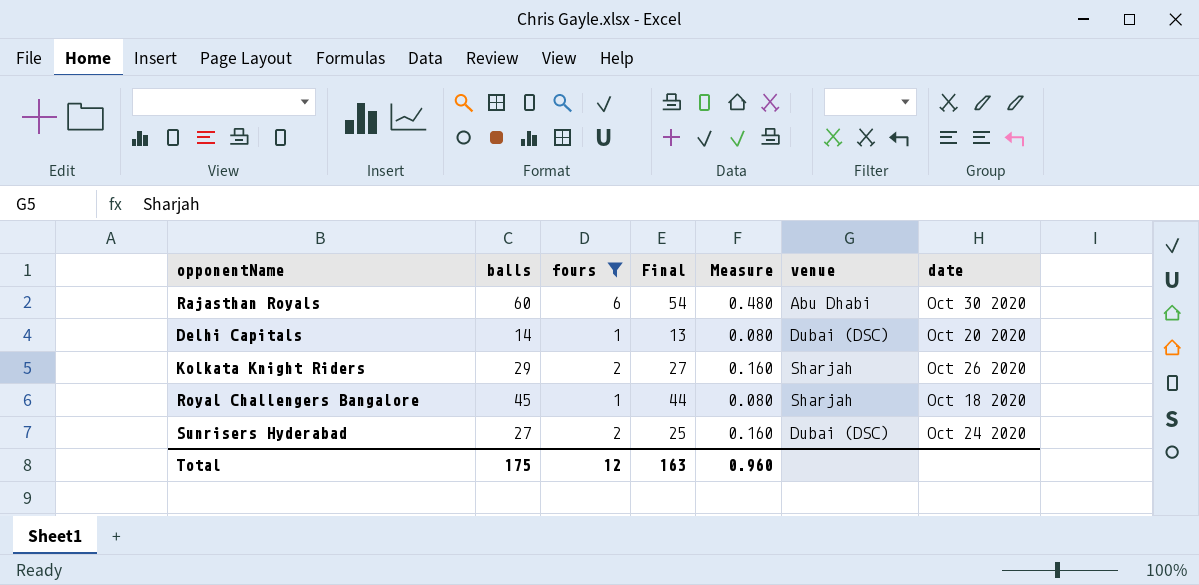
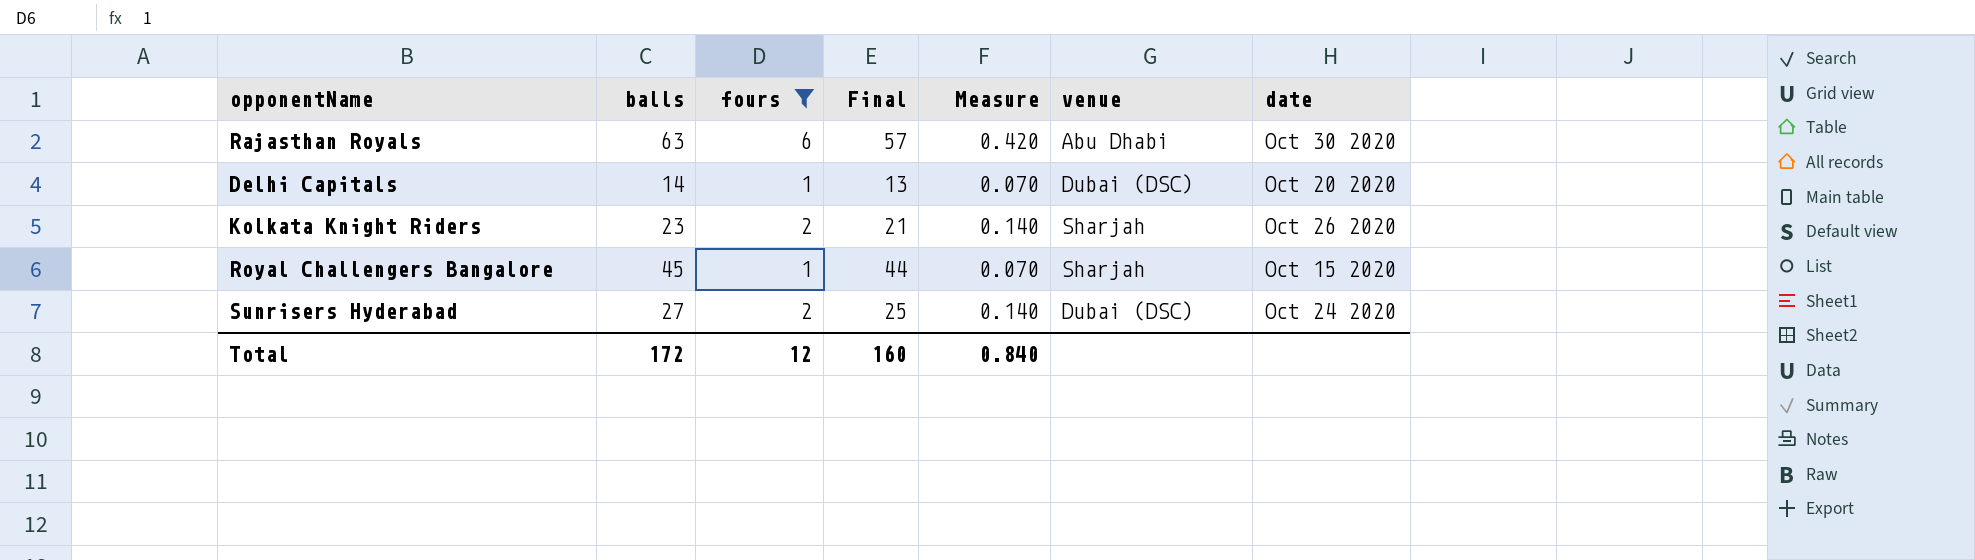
column Measure | formula: [fours] * 0.08 -> [fours] * 0.07
Rajasthan Royals | balls: 60 -> 63
Rajasthan Royals | Final: 54 -> 57
Kolkata Knight Riders | balls: 29 -> 23
Kolkata Knight Riders | Final: 27 -> 21
Royal Challengers Bangalore | date: Oct 18 2020 -> Oct 15 2020
Total | balls: 175 -> 172
Total | Final: 163 -> 160
Total | Measure: 0.960 -> 0.840

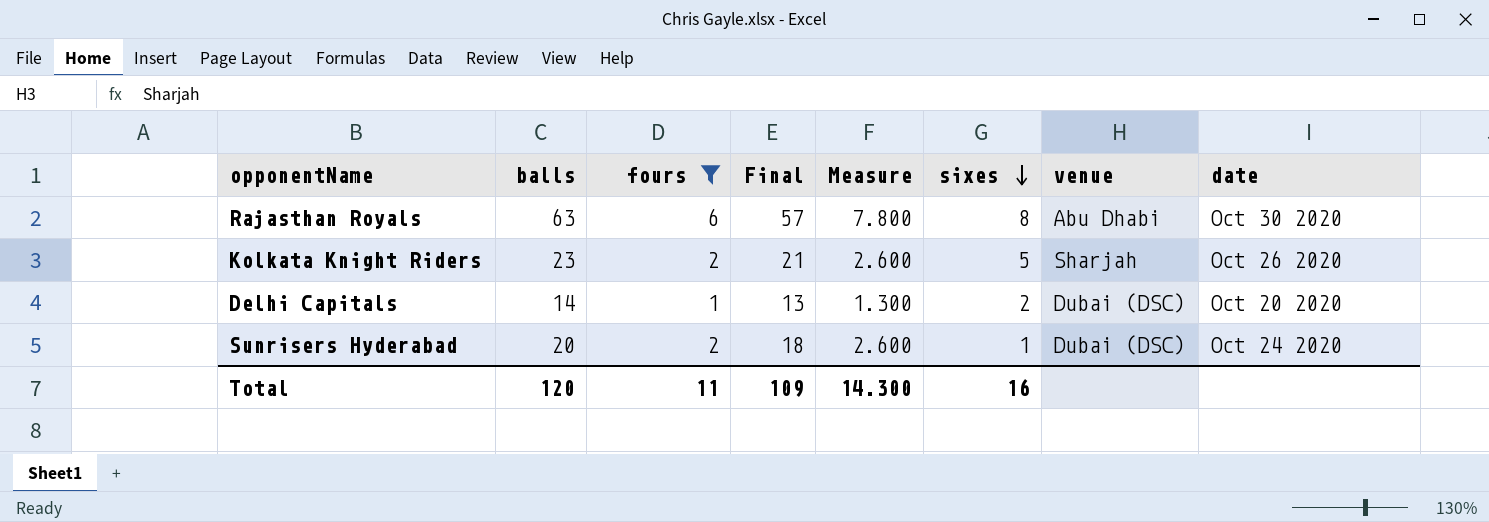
row order: none -> sixes descending
column Measure | formula: [fours] * 0.07 -> [fours] * 1.3
column sixes | position: none -> 6
row Royal Challengers Bangalore: 45 | 1 | 44 | 0.070 | Sharjah | Oct 15 2020 -> none
Sunrisers Hyderabad | balls: 27 -> 20
Sunrisers Hyderabad | Final: 25 -> 18
Total | balls: 172 -> 120
Total | fours: 12 -> 11
Total | Final: 160 -> 109
Total | Measure: 0.840 -> 14.300

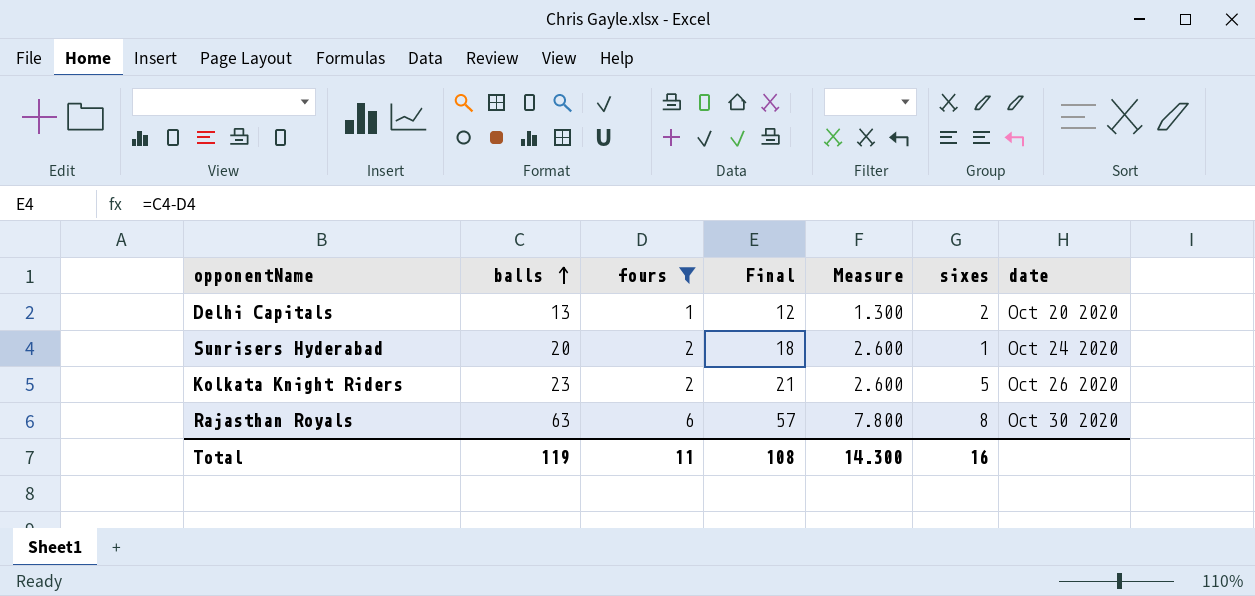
row order: sixes descending -> balls ascending
column venue | position: 7 -> none
Delhi Capitals | balls: 14 -> 13
Delhi Capitals | Final: 13 -> 12
Total | balls: 120 -> 119
Total | Final: 109 -> 108

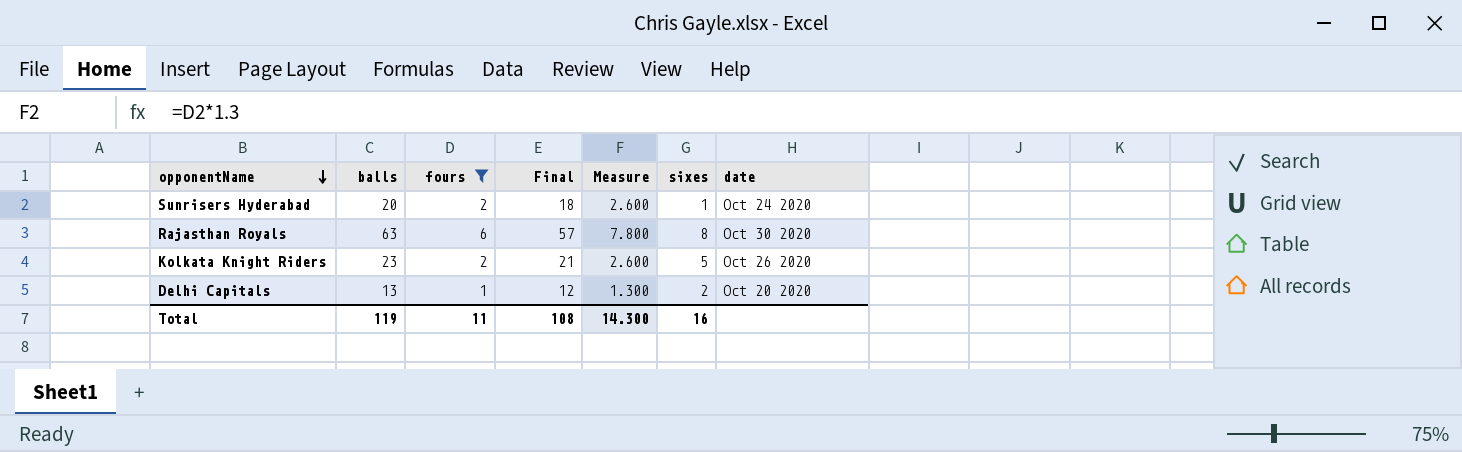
row order: balls ascending -> opponentName descending

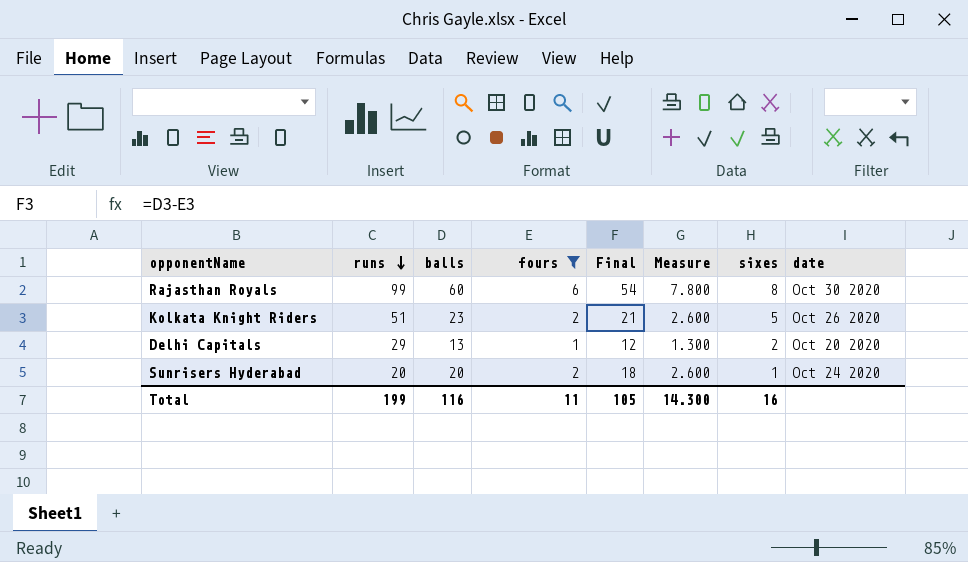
row order: opponentName descending -> runs descending
column runs | position: none -> 2
Rajasthan Royals | balls: 63 -> 60
Rajasthan Royals | Final: 57 -> 54
Total | balls: 119 -> 116
Total | Final: 108 -> 105

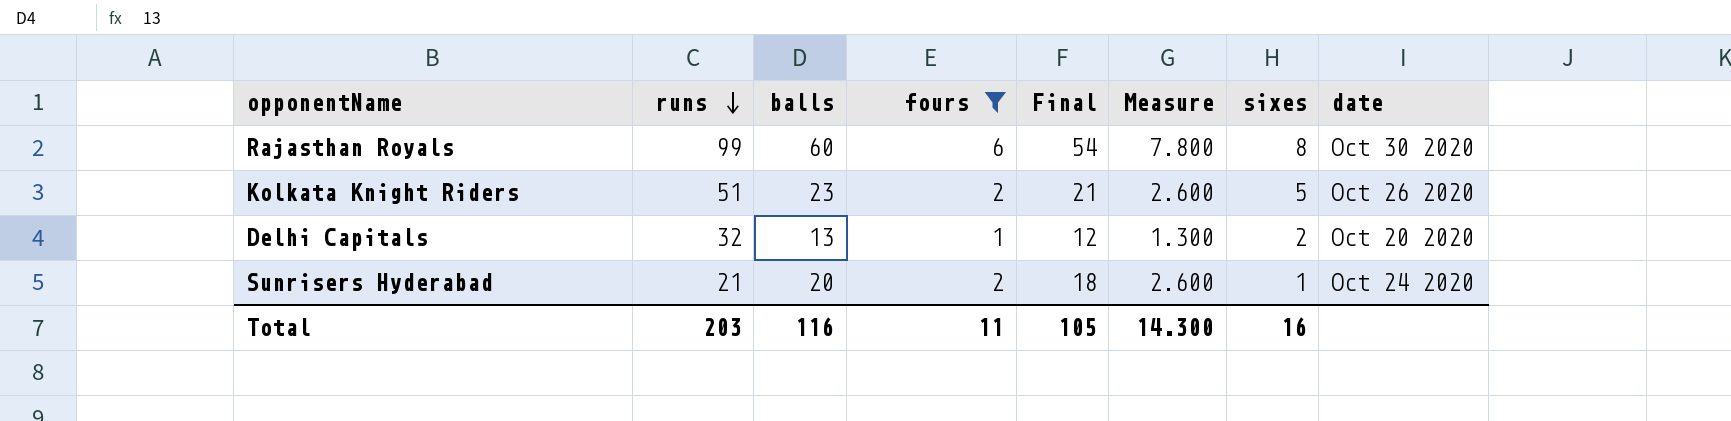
Delhi Capitals | runs: 29 -> 32
Sunrisers Hyderabad | runs: 20 -> 21
Total | runs: 199 -> 203

